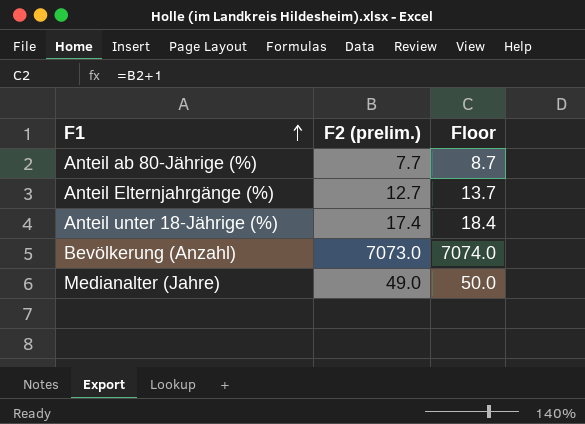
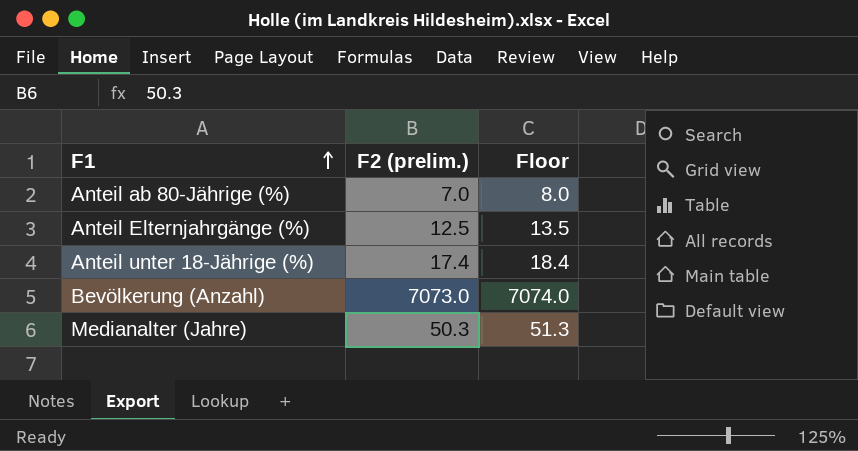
Anteil ab 80-Jährige (%) | F2 (prelim.): 7.7 -> 7.0
Anteil ab 80-Jährige (%) | Floor: 8.7 -> 8.0
Anteil Elternjahrgänge (%) | F2 (prelim.): 12.7 -> 12.5
Anteil Elternjahrgänge (%) | Floor: 13.7 -> 13.5
Medianalter (Jahre) | F2 (prelim.): 49.0 -> 50.3
Medianalter (Jahre) | Floor: 50.0 -> 51.3

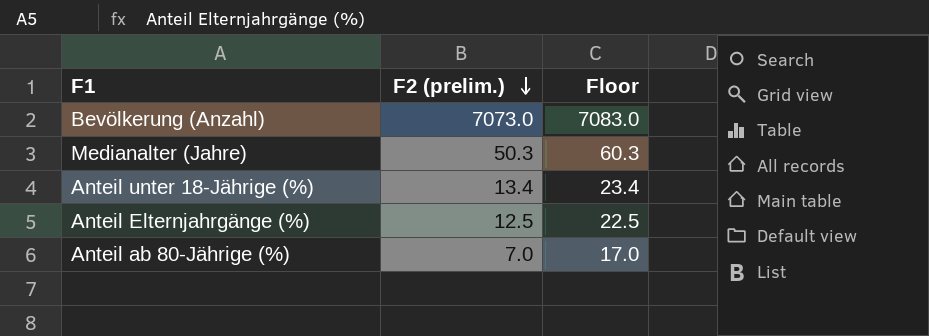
row order: F1 ascending -> F2 (prelim.) descending
column Floor | formula: [F2 (prelim.)] + 1 -> [F2 (prelim.)] + 10
Anteil unter 18-Jährige (%) | F2 (prelim.): 17.4 -> 13.4

